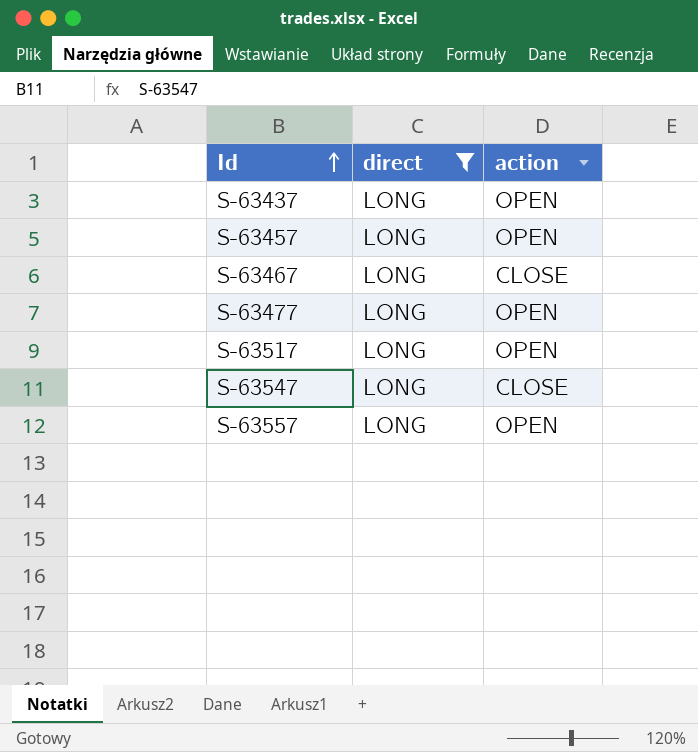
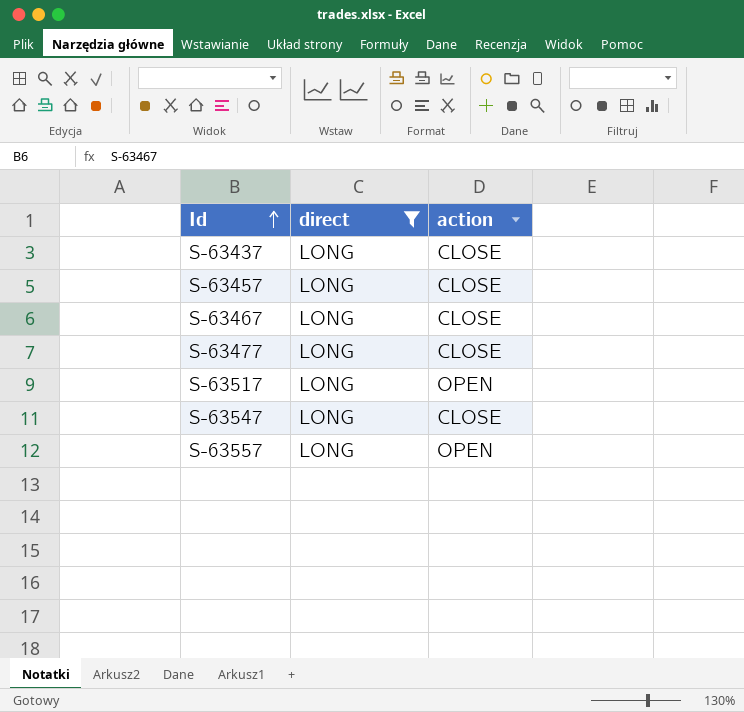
S-63437 | action: OPEN -> CLOSE
S-63457 | action: OPEN -> CLOSE
S-63477 | action: OPEN -> CLOSE

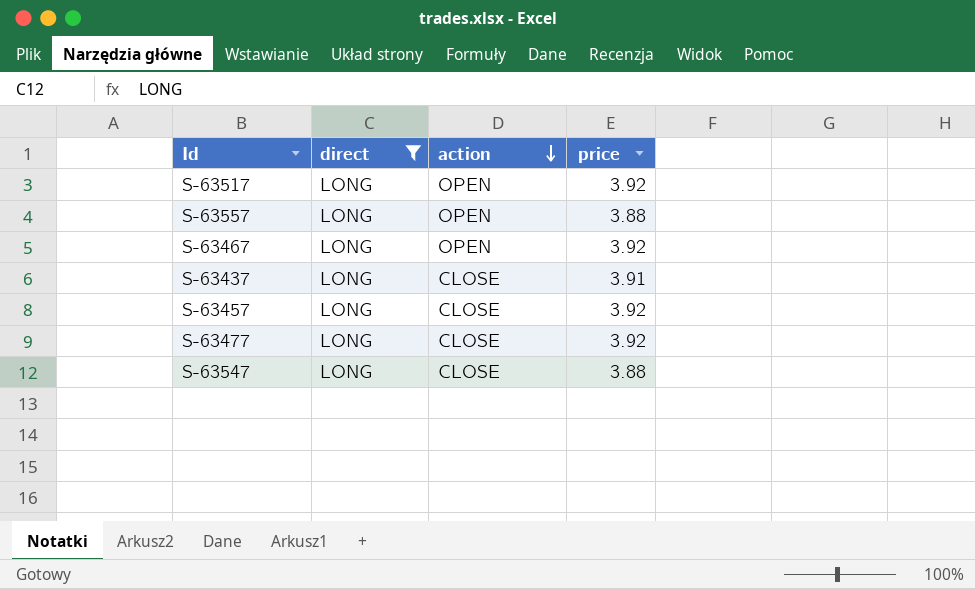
row order: Id ascending -> action descending
column price | position: none -> 4
S-63467 | action: CLOSE -> OPEN

